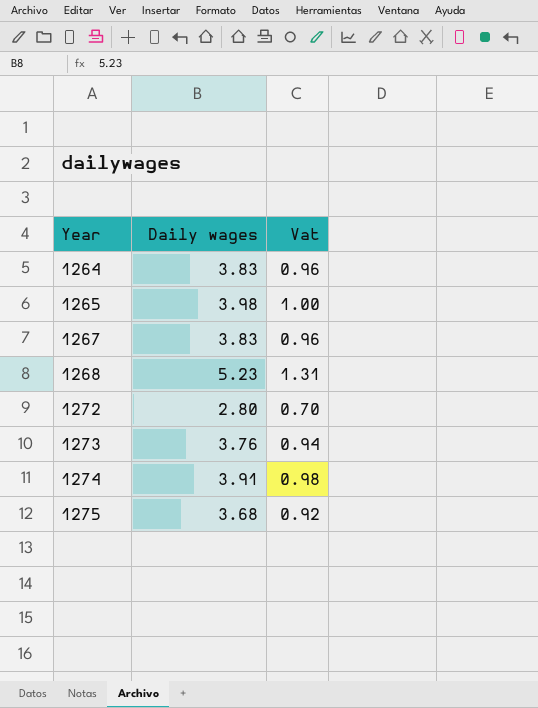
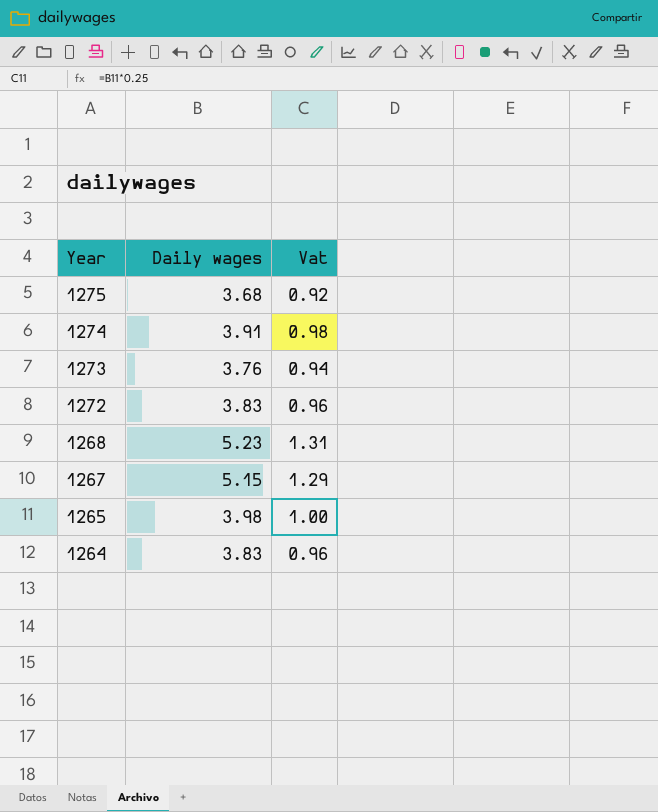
row order: Year ascending -> Year descending
1272 | Daily wages: 2.80 -> 3.83
1272 | Vat: 0.70 -> 0.96
1267 | Daily wages: 3.83 -> 5.15
1267 | Vat: 0.96 -> 1.29

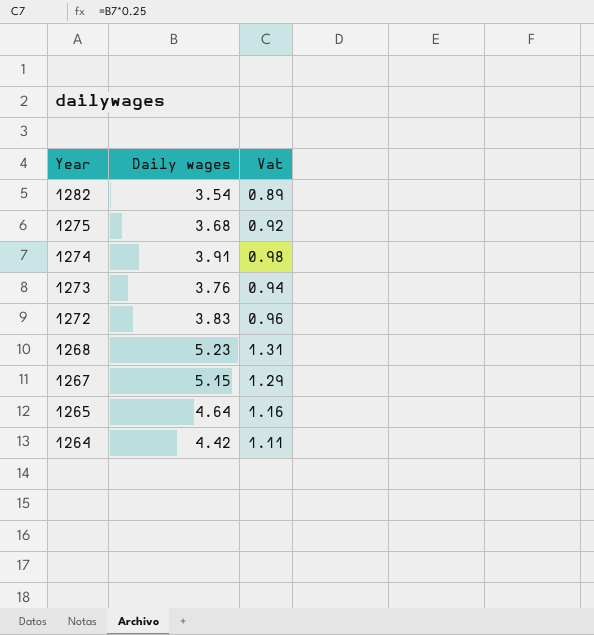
row 1282: none -> 3.54 | 0.89
1265 | Daily wages: 3.98 -> 4.64
1265 | Vat: 1.00 -> 1.16
1264 | Daily wages: 3.83 -> 4.42
1264 | Vat: 0.96 -> 1.11

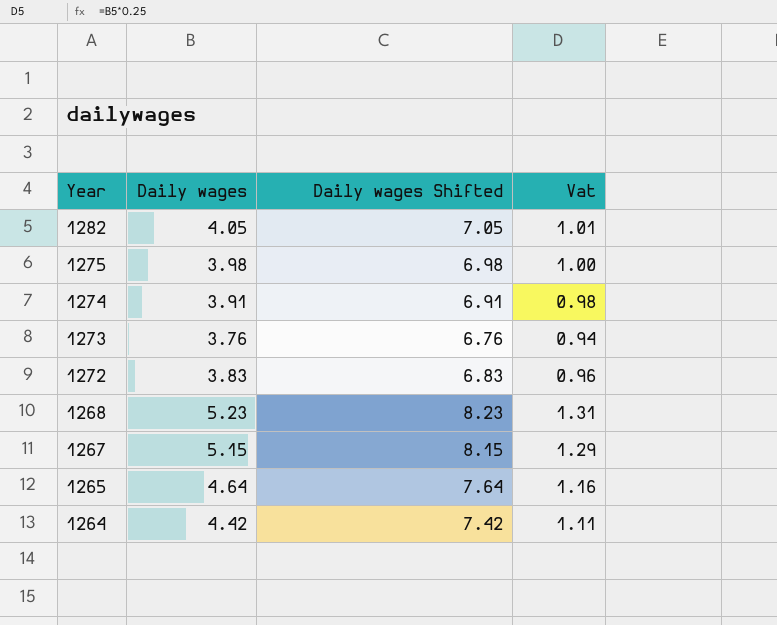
column Daily wages Shifted | formula: none -> [Daily wages] + 3
1282 | Daily wages: 3.54 -> 4.05
1282 | Vat: 0.89 -> 1.01
1275 | Daily wages: 3.68 -> 3.98
1275 | Vat: 0.92 -> 1.00

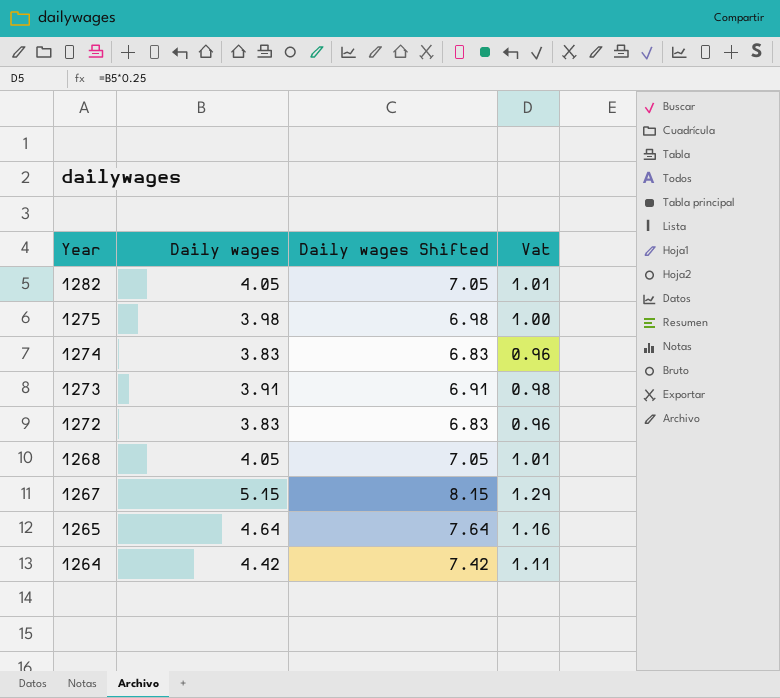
1274 | Daily wages: 3.91 -> 3.83
1274 | Daily wages Shifted: 6.91 -> 6.83
1274 | Vat: 0.98 -> 0.96
1273 | Daily wages: 3.76 -> 3.91
1273 | Daily wages Shifted: 6.76 -> 6.91
1273 | Vat: 0.94 -> 0.98
1268 | Daily wages: 5.23 -> 4.05
1268 | Daily wages Shifted: 8.23 -> 7.05
1268 | Vat: 1.31 -> 1.01

